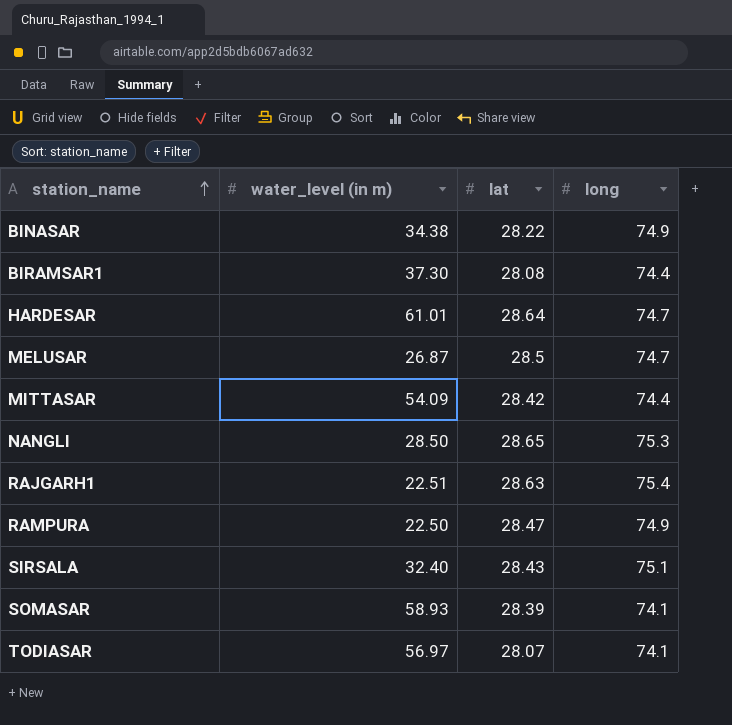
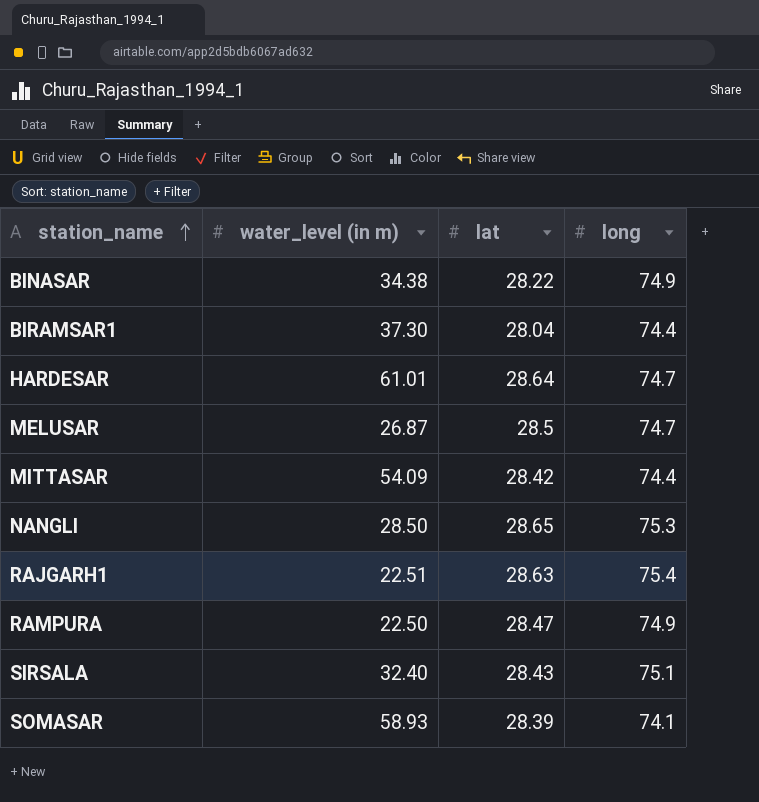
row TODIASAR: 56.97 | 28.07 | 74.1 -> none
BIRAMSAR1 | lat: 28.08 -> 28.04

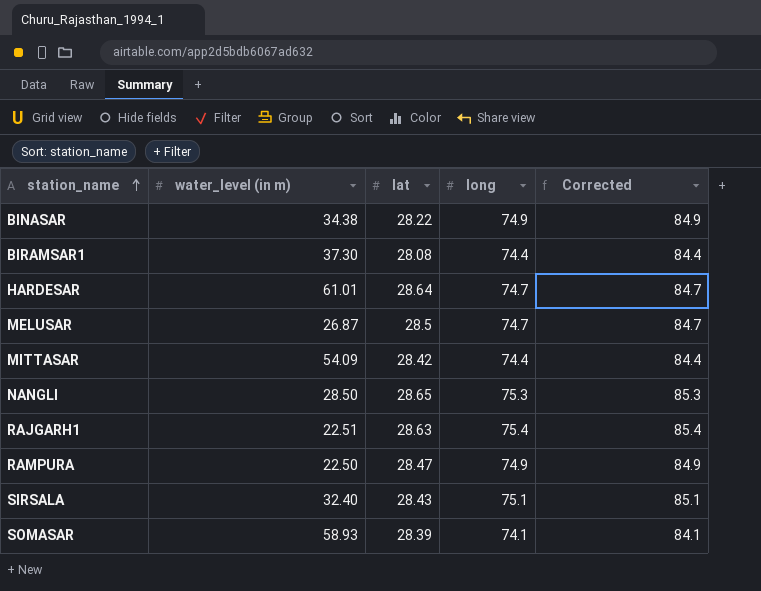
column Corrected | formula: none -> [long] + 10
BIRAMSAR1 | lat: 28.04 -> 28.08

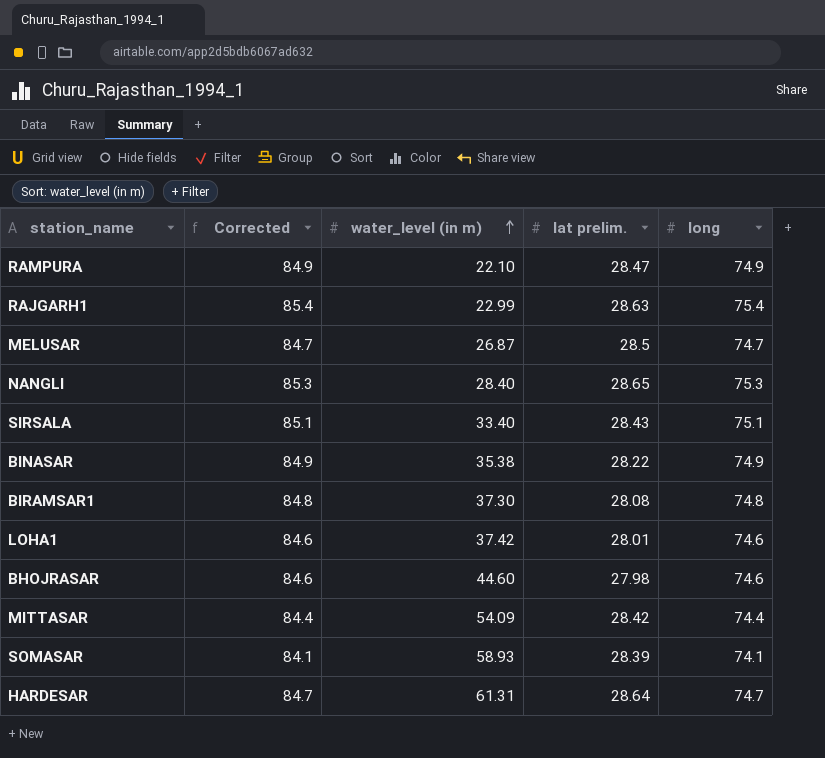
row order: station_name ascending -> water_level (in m) ascending
column Corrected | position: 5 -> 2
column name: lat -> lat prelim.
RAMPURA | water_level (in m): 22.50 -> 22.10
RAJGARH1 | water_level (in m): 22.51 -> 22.99
NANGLI | water_level (in m): 28.50 -> 28.40
SIRSALA | water_level (in m): 32.40 -> 33.40
BINASAR | water_level (in m): 34.38 -> 35.38
BIRAMSAR1 | Corrected: 84.4 -> 84.8
BIRAMSAR1 | long: 74.4 -> 74.8
row LOHA1: none -> 84.6 | 37.42 | 28.01 | 74.6
row BHOJRASAR: none -> 84.6 | 44.60 | 27.98 | 74.6
HARDESAR | water_level (in m): 61.01 -> 61.31

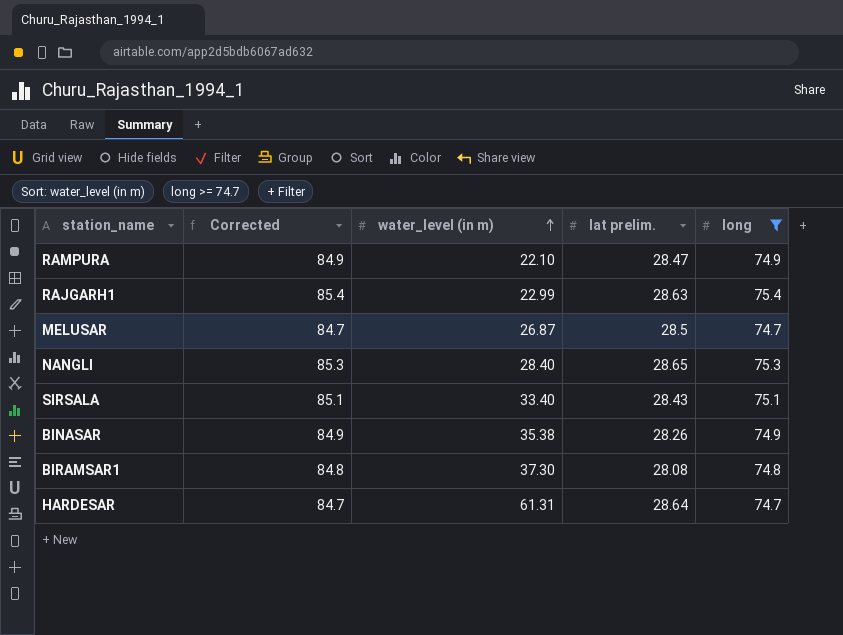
filter: none -> long >= 74.7
BINASAR | lat prelim.: 28.22 -> 28.26

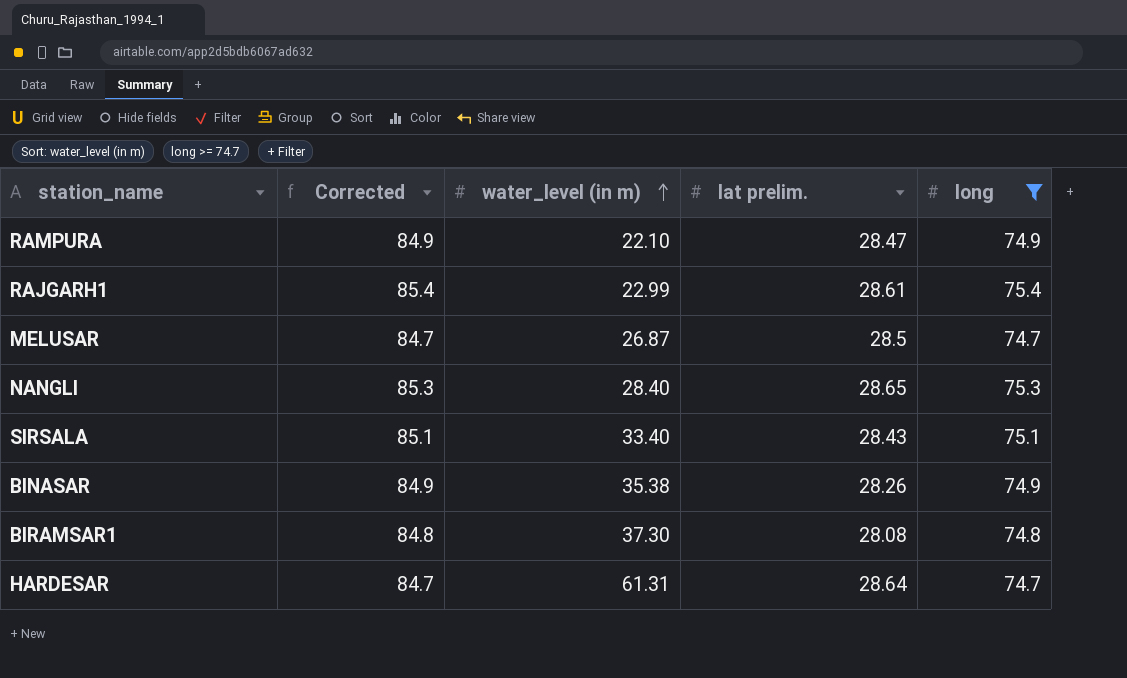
RAJGARH1 | lat prelim.: 28.63 -> 28.61

